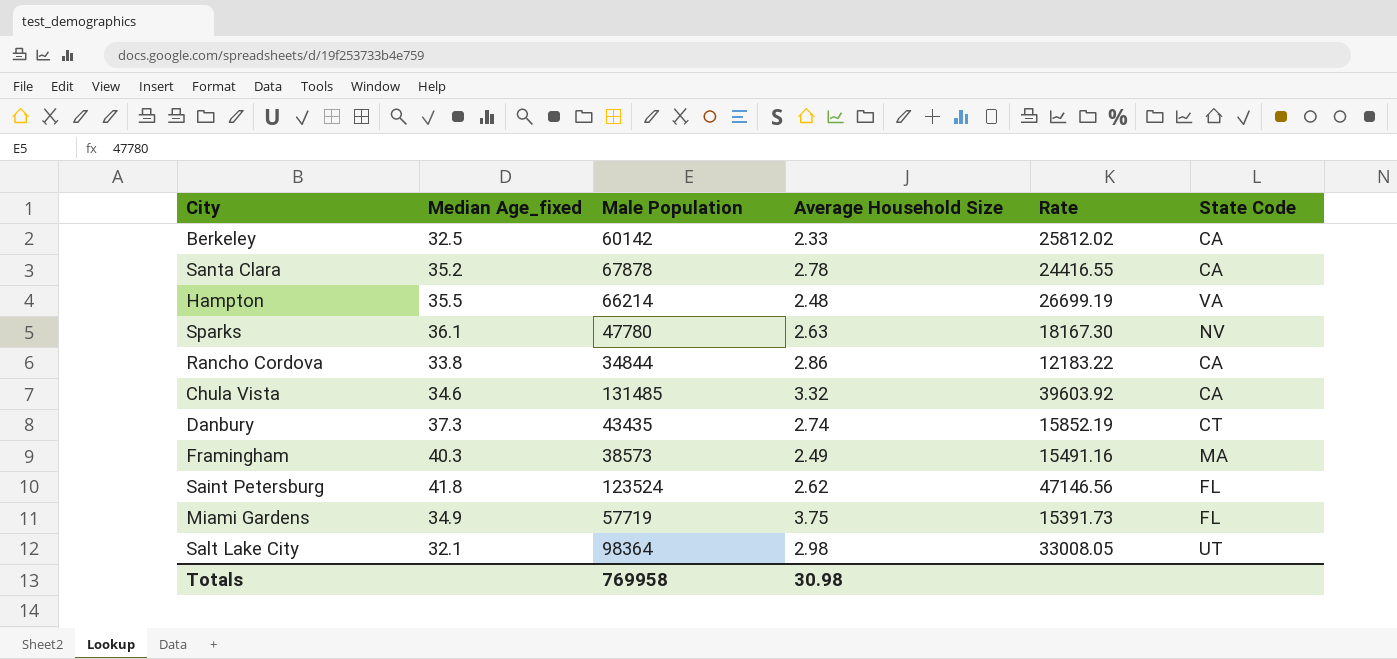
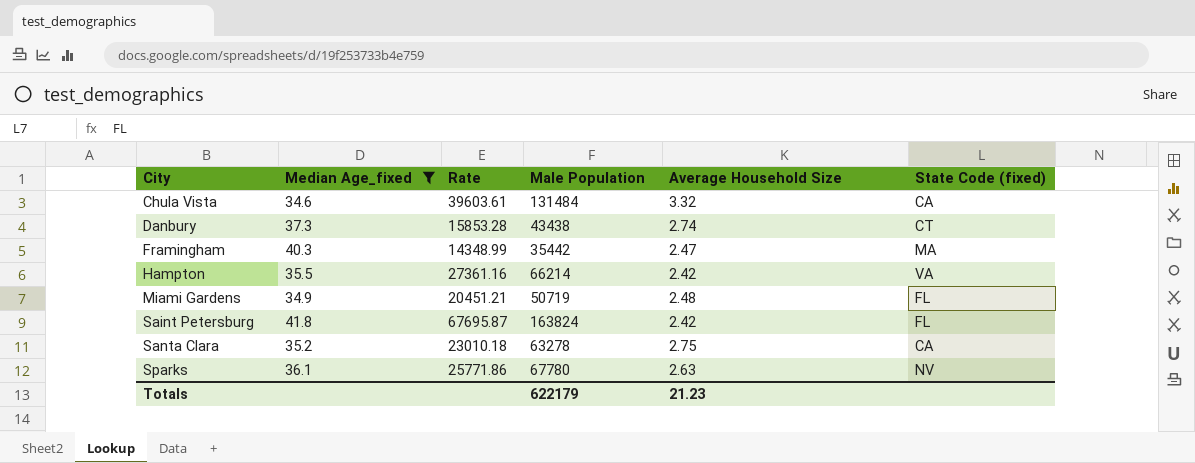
filter: none -> Median Age_fixed >= 34.6
row order: none -> City ascending
column Rate | position: 5 -> 3
column name: State Code -> State Code (fixed)
Chula Vista | Rate: 39603.92 -> 39603.61
Chula Vista | Male Population: 131485 -> 131484
Danbury | Rate: 15852.19 -> 15853.28
Danbury | Male Population: 43435 -> 43438
Framingham | Rate: 15491.16 -> 14348.99
Framingham | Male Population: 38573 -> 35442
Framingham | Average Household Size: 2.49 -> 2.47
Hampton | Rate: 26699.19 -> 27361.16
Hampton | Average Household Size: 2.48 -> 2.42
Miami Gardens | Rate: 15391.73 -> 20451.21
Miami Gardens | Male Population: 57719 -> 50719
Miami Gardens | Average Household Size: 3.75 -> 2.48
Saint Petersburg | Rate: 47146.56 -> 67695.87
Saint Petersburg | Male Population: 123524 -> 163824
Saint Petersburg | Average Household Size: 2.62 -> 2.42
Santa Clara | Rate: 24416.55 -> 23010.18
Santa Clara | Male Population: 67878 -> 63278
Santa Clara | Average Household Size: 2.78 -> 2.75
Sparks | Rate: 18167.30 -> 25771.86
Sparks | Male Population: 47780 -> 67780
Totals | Male Population: 769958 -> 622179
Totals | Average Household Size: 30.98 -> 21.23

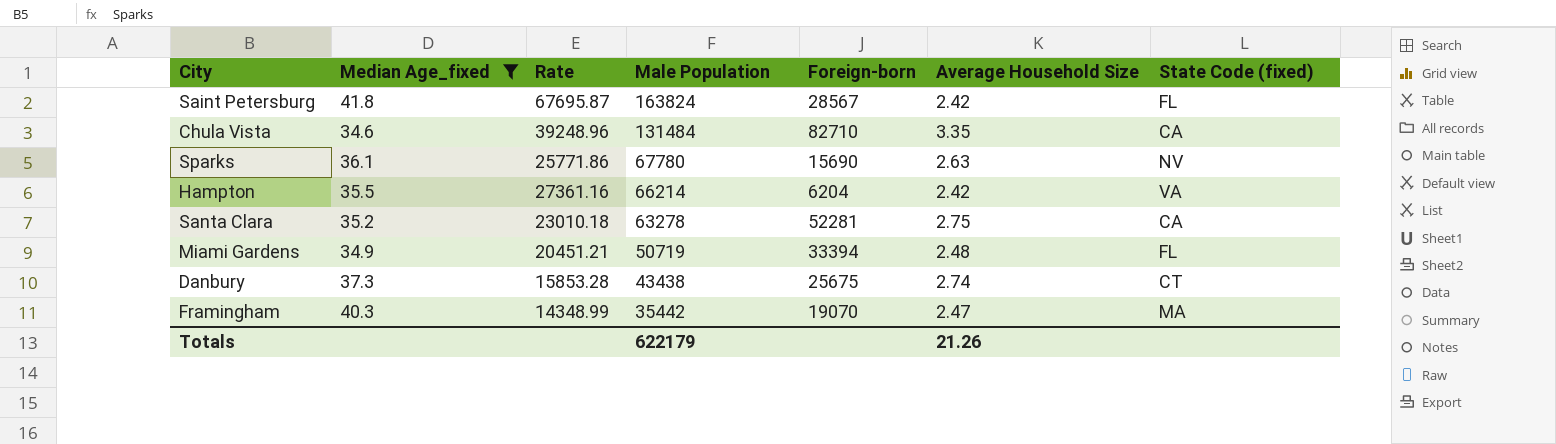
row order: City ascending -> Male Population descending
column Foreign-born | position: none -> 5
Chula Vista | Rate: 39603.61 -> 39248.96
Chula Vista | Average Household Size: 3.32 -> 3.35
Totals | Average Household Size: 21.23 -> 21.26

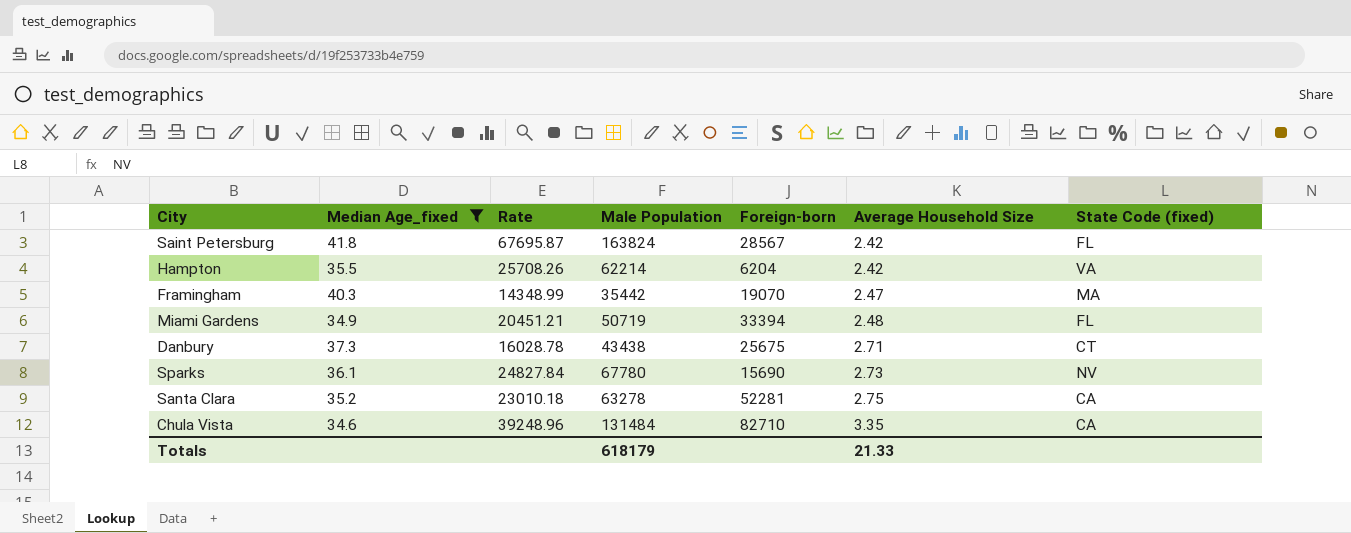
row order: Male Population descending -> Average Household Size ascending
Hampton | Rate: 27361.16 -> 25708.26
Hampton | Male Population: 66214 -> 62214
Danbury | Rate: 15853.28 -> 16028.78
Danbury | Average Household Size: 2.74 -> 2.71
Sparks | Rate: 25771.86 -> 24827.84
Sparks | Average Household Size: 2.63 -> 2.73
Totals | Male Population: 622179 -> 618179
Totals | Average Household Size: 21.26 -> 21.33

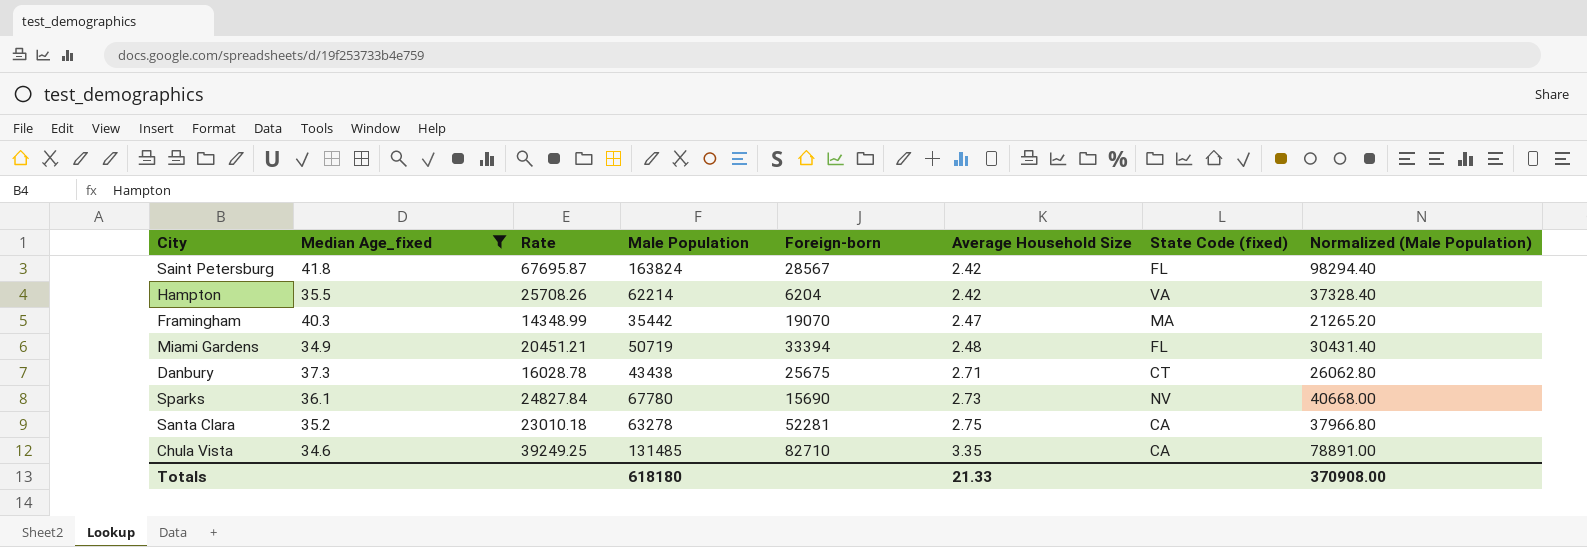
column Normalized (Male Population) | formula: none -> [Male Population] * 0.6
Chula Vista | Rate: 39248.96 -> 39249.25
Chula Vista | Male Population: 131484 -> 131485
Totals | Male Population: 618179 -> 618180

